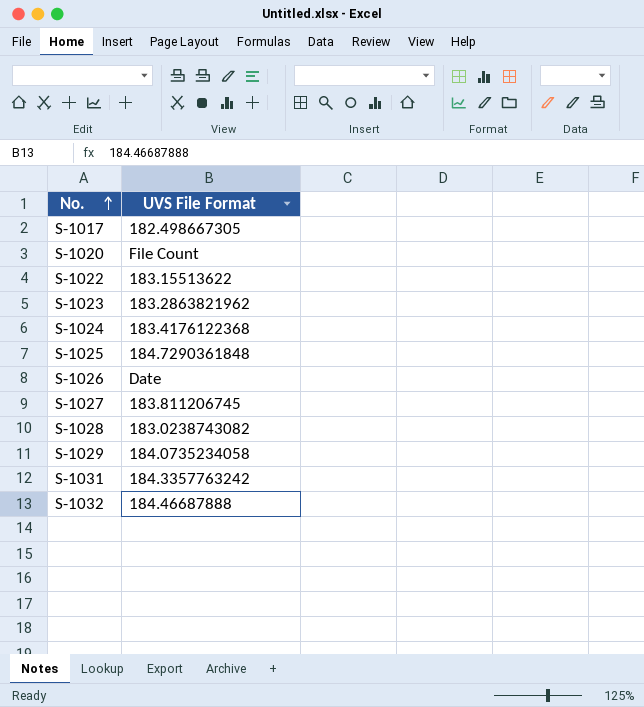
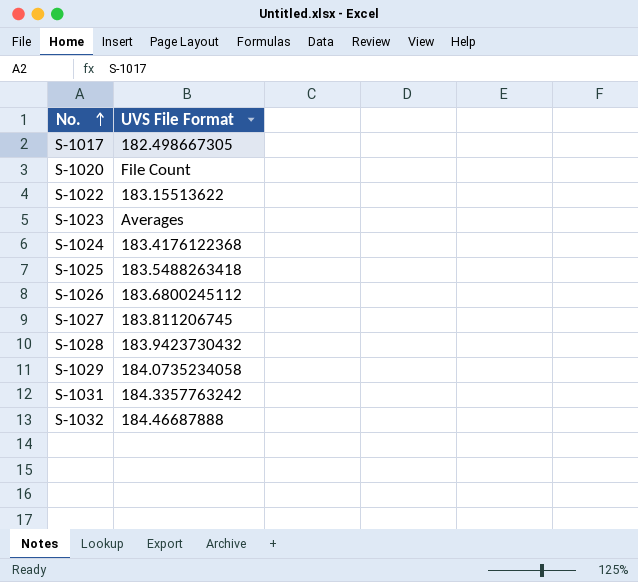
S-1023 | UVS File Format: 183.2863821962 -> Averages
S-1025 | UVS File Format: 184.7290361848 -> 183.5488263418
S-1026 | UVS File Format: Date -> 183.6800245112
S-1028 | UVS File Format: 183.0238743082 -> 183.9423730432

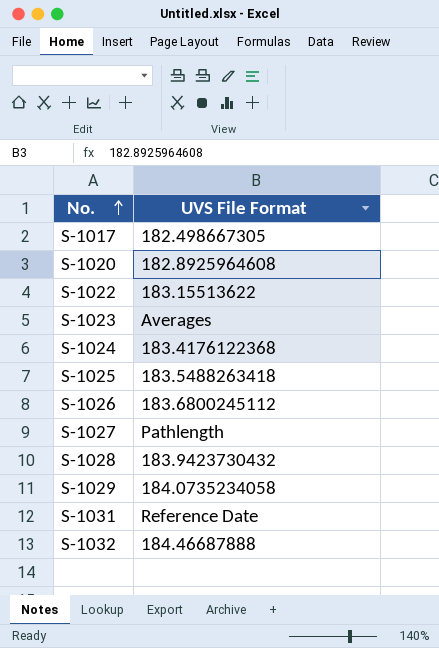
S-1020 | UVS File Format: File Count -> 182.8925964608
S-1027 | UVS File Format: 183.811206745 -> Pathlength
S-1031 | UVS File Format: 184.3357763242 -> Reference Date

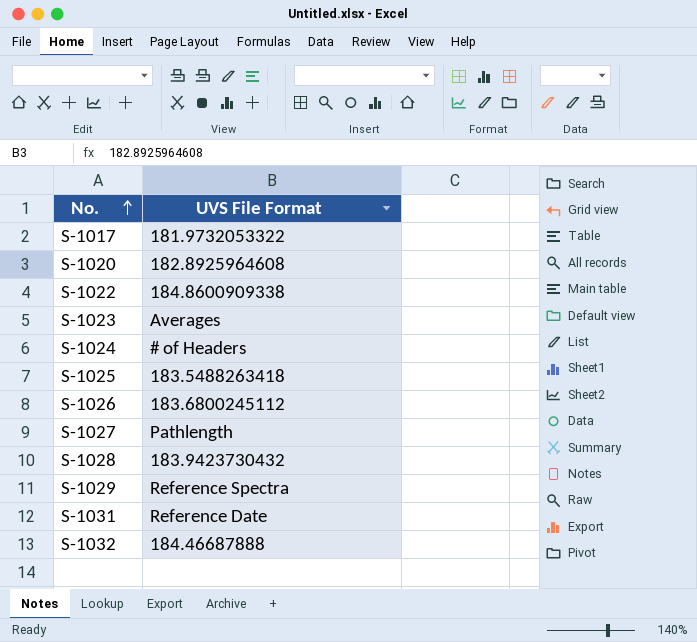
S-1017 | UVS File Format: 182.498667305 -> 181.9732053322
S-1022 | UVS File Format: 183.15513622 -> 184.8600909338
S-1024 | UVS File Format: 183.4176122368 -> # of Headers
S-1029 | UVS File Format: 184.0735234058 -> Reference Spectra

